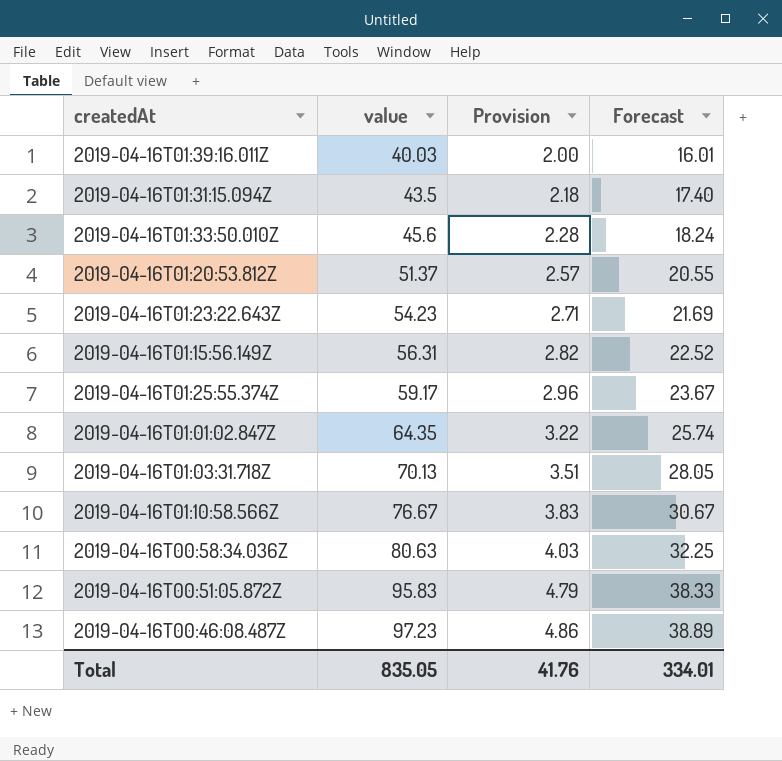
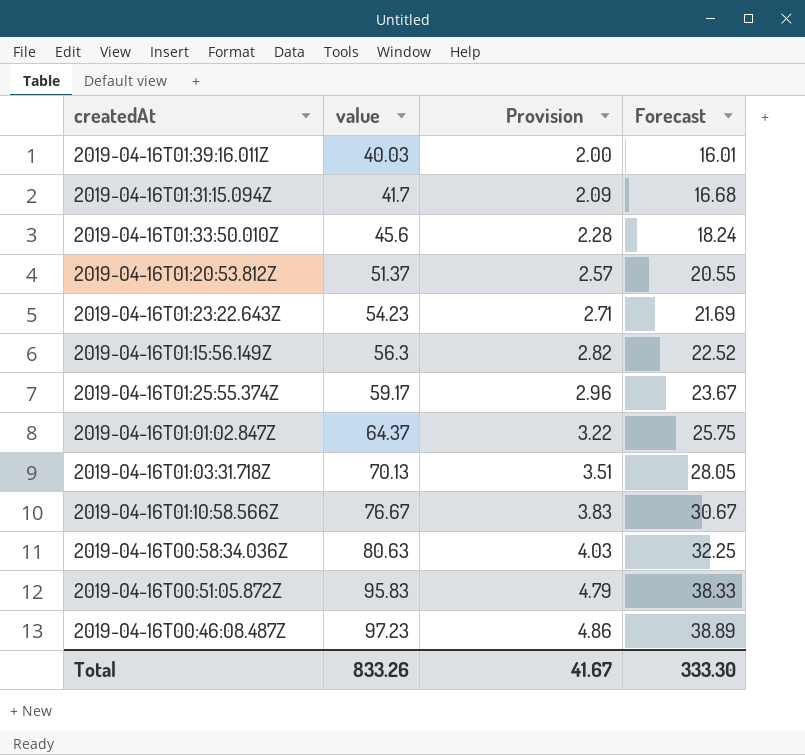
2019-04-16T01:31:15.094Z | value: 43.5 -> 41.7
2019-04-16T01:31:15.094Z | Provision: 2.18 -> 2.09
2019-04-16T01:31:15.094Z | Forecast: 17.40 -> 16.68
2019-04-16T01:15:56.149Z | value: 56.31 -> 56.3
2019-04-16T01:01:02.847Z | value: 64.35 -> 64.37
2019-04-16T01:01:02.847Z | Forecast: 25.74 -> 25.75
Total | value: 835.05 -> 833.26
Total | Provision: 41.76 -> 41.67
Total | Forecast: 334.01 -> 333.30

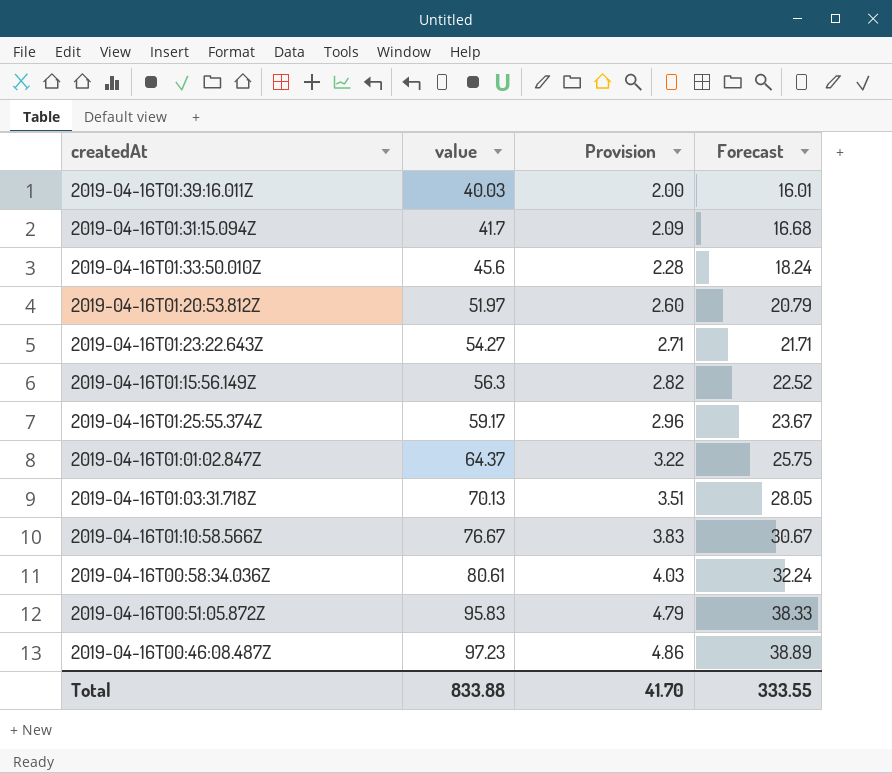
2019-04-16T01:20:53.812Z | value: 51.37 -> 51.97
2019-04-16T01:20:53.812Z | Provision: 2.57 -> 2.60
2019-04-16T01:20:53.812Z | Forecast: 20.55 -> 20.79
2019-04-16T01:23:22.643Z | value: 54.23 -> 54.27
2019-04-16T01:23:22.643Z | Forecast: 21.69 -> 21.71
2019-04-16T00:58:34.036Z | value: 80.63 -> 80.61
2019-04-16T00:58:34.036Z | Forecast: 32.25 -> 32.24
Total | value: 833.26 -> 833.88
Total | Provision: 41.67 -> 41.70
Total | Forecast: 333.30 -> 333.55

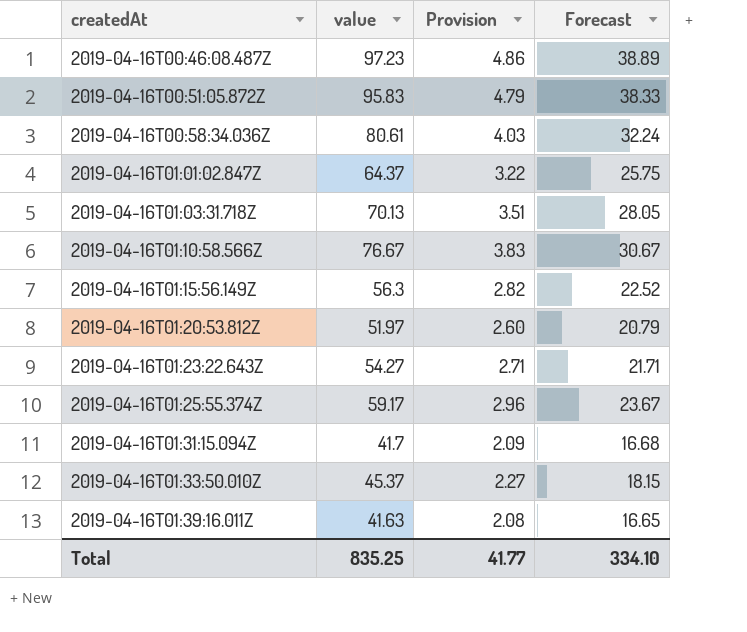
row order: value ascending -> createdAt ascending
2019-04-16T01:33:50.010Z | value: 45.6 -> 45.37
2019-04-16T01:33:50.010Z | Provision: 2.28 -> 2.27
2019-04-16T01:33:50.010Z | Forecast: 18.24 -> 18.15
2019-04-16T01:39:16.011Z | value: 40.03 -> 41.63
2019-04-16T01:39:16.011Z | Provision: 2.00 -> 2.08
2019-04-16T01:39:16.011Z | Forecast: 16.01 -> 16.65
Total | value: 833.88 -> 835.25
Total | Provision: 41.70 -> 41.77
Total | Forecast: 333.55 -> 334.10

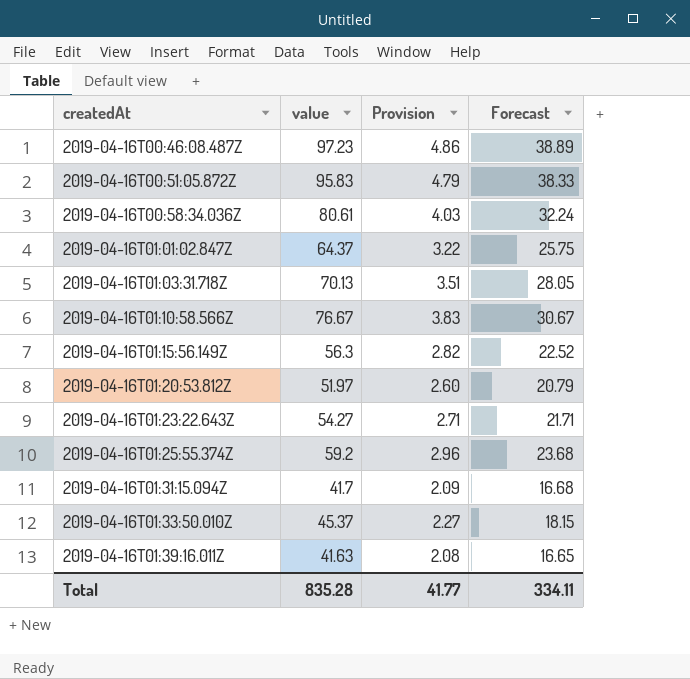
2019-04-16T01:25:55.374Z | value: 59.17 -> 59.2
2019-04-16T01:25:55.374Z | Forecast: 23.67 -> 23.68
Total | value: 835.25 -> 835.28
Total | Forecast: 334.10 -> 334.11

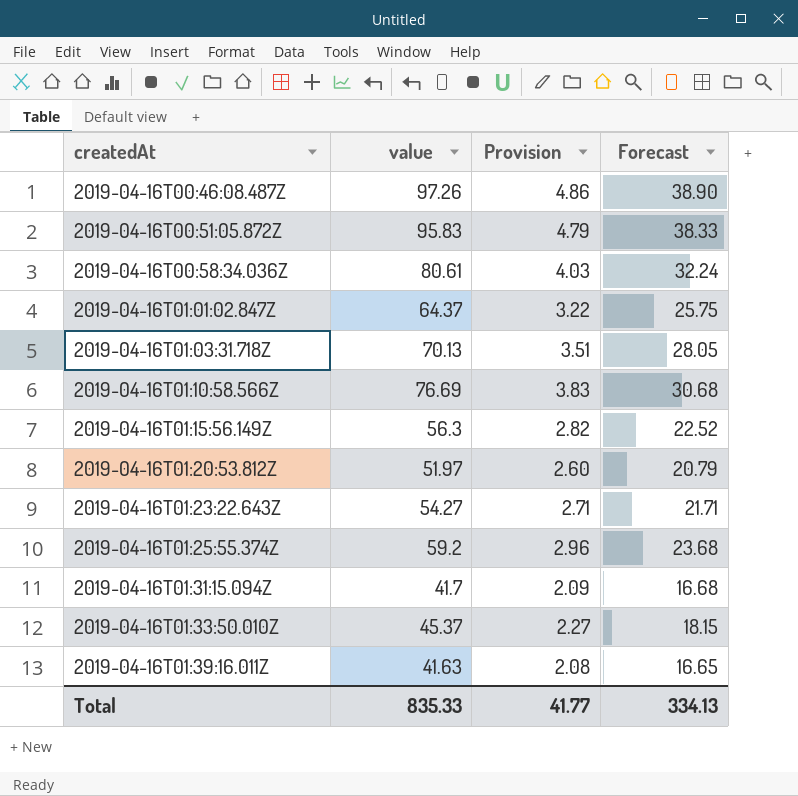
2019-04-16T00:46:08.487Z | value: 97.23 -> 97.26
2019-04-16T00:46:08.487Z | Forecast: 38.89 -> 38.90
2019-04-16T01:10:58.566Z | value: 76.67 -> 76.69
2019-04-16T01:10:58.566Z | Forecast: 30.67 -> 30.68
Total | value: 835.28 -> 835.33
Total | Forecast: 334.11 -> 334.13

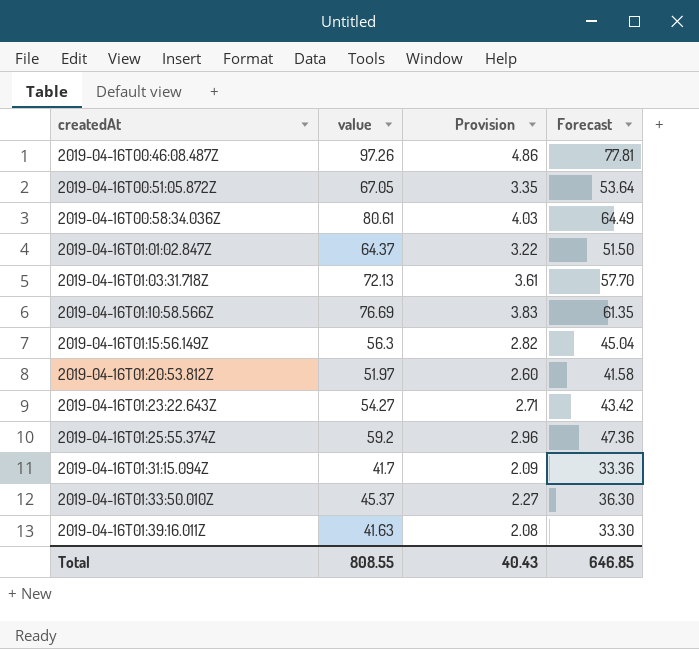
column Forecast | formula: [value] * 0.4 -> [value] * 0.8
2019-04-16T00:51:05.872Z | value: 95.83 -> 67.05
2019-04-16T00:51:05.872Z | Provision: 4.79 -> 3.35
2019-04-16T01:03:31.718Z | value: 70.13 -> 72.13
2019-04-16T01:03:31.718Z | Provision: 3.51 -> 3.61
Total | value: 835.33 -> 808.55
Total | Provision: 41.77 -> 40.43
Total | Forecast: 334.13 -> 646.85

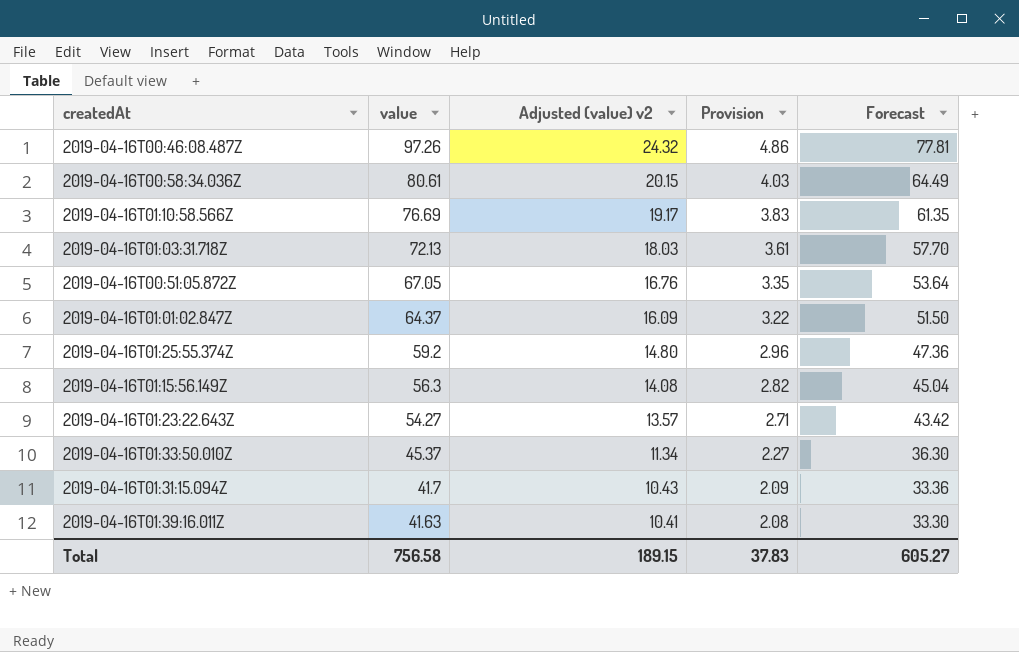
row order: createdAt ascending -> value descending
column Adjusted (value) v2 | formula: none -> [value] * 0.25
row 2019-04-16T01:20:53.812Z: 51.97 | 2.60 | 41.58 -> none
Total | value: 808.55 -> 756.58
Total | Provision: 40.43 -> 37.83
Total | Forecast: 646.85 -> 605.27

